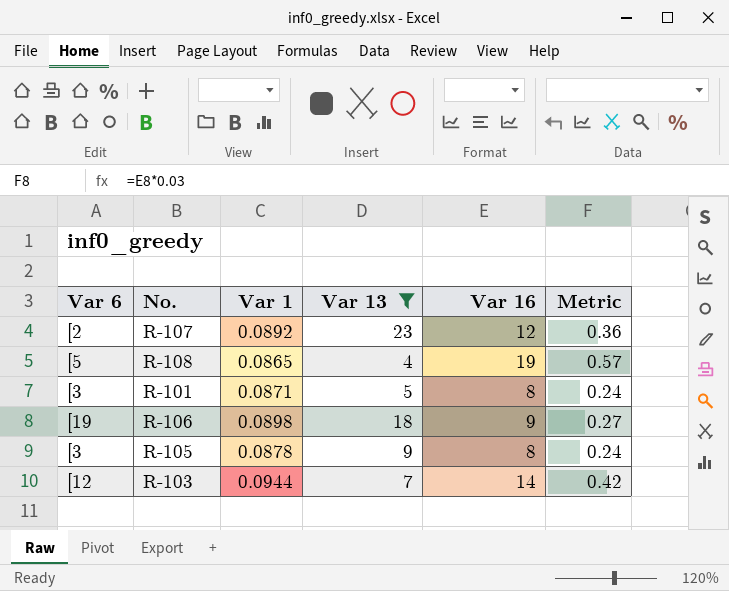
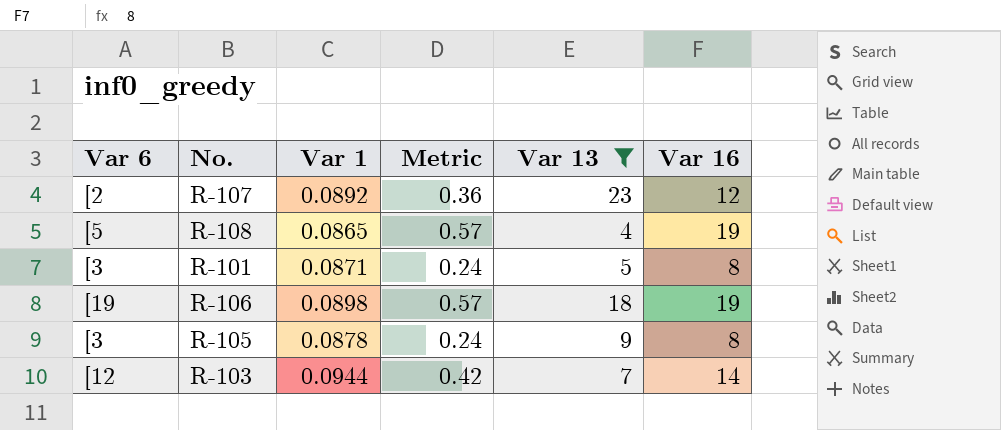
column Metric | position: 6 -> 4
R-106 | Metric: 0.27 -> 0.57
R-106 | Var 16: 9 -> 19

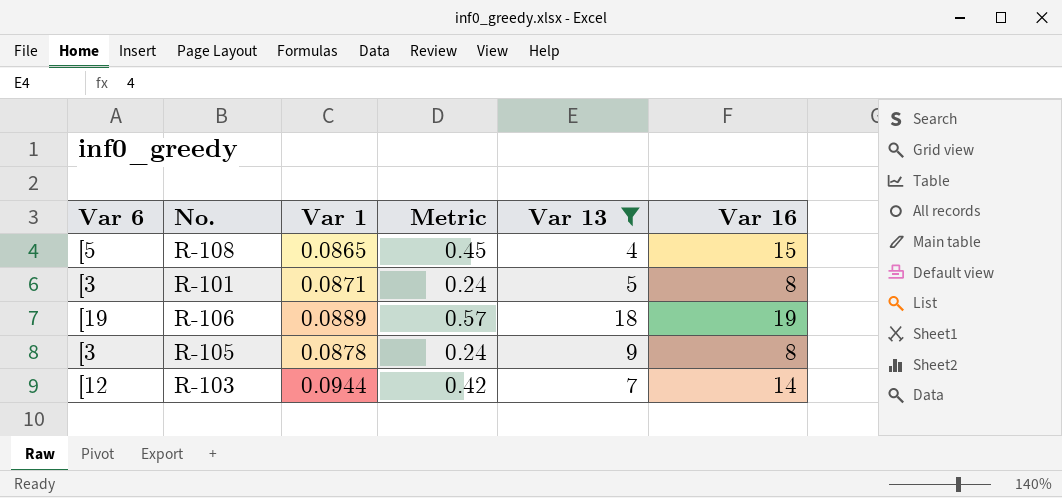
row R-107: [2 | 0.0892 | 0.36 | 23 | 12 -> none
R-108 | Metric: 0.57 -> 0.45
R-108 | Var 16: 19 -> 15
R-106 | Var 1: 0.0898 -> 0.0889

